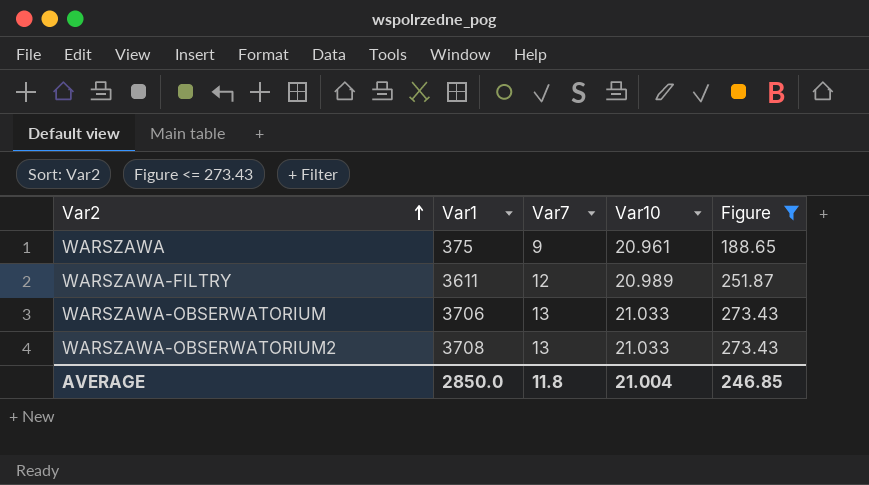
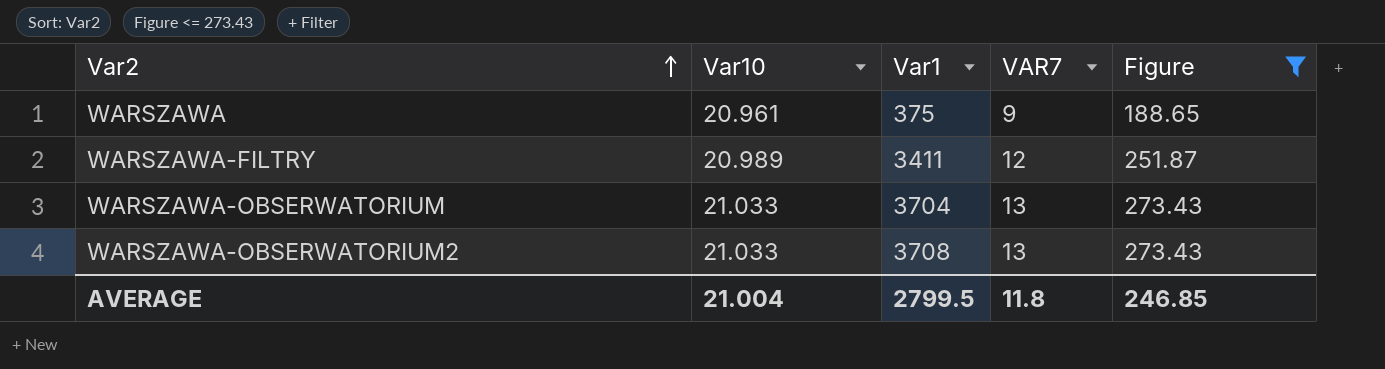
column Var10 | position: 4 -> 2
column name: Var7 -> VAR7
WARSZAWA-FILTRY | Var1: 3611 -> 3411
WARSZAWA-OBSERWATORIUM | Var1: 3706 -> 3704
AVERAGE | Var1: 2850.0 -> 2799.5

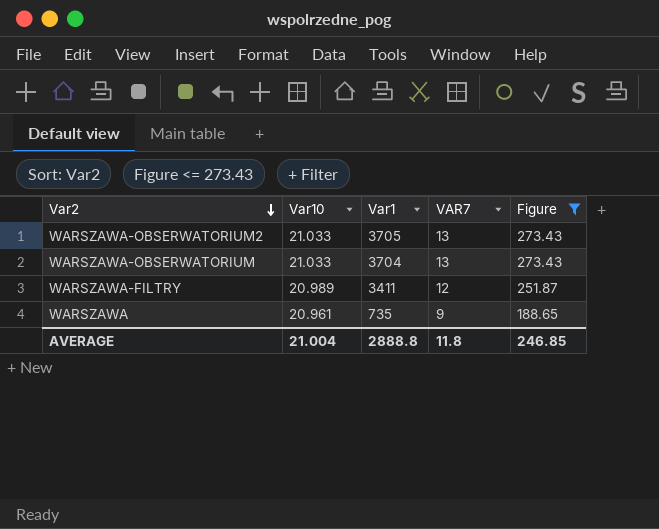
row order: Var2 ascending -> Var2 descending
WARSZAWA-OBSERWATORIUM2 | Var1: 3708 -> 3705
WARSZAWA | Var1: 375 -> 735
AVERAGE | Var1: 2799.5 -> 2888.8

